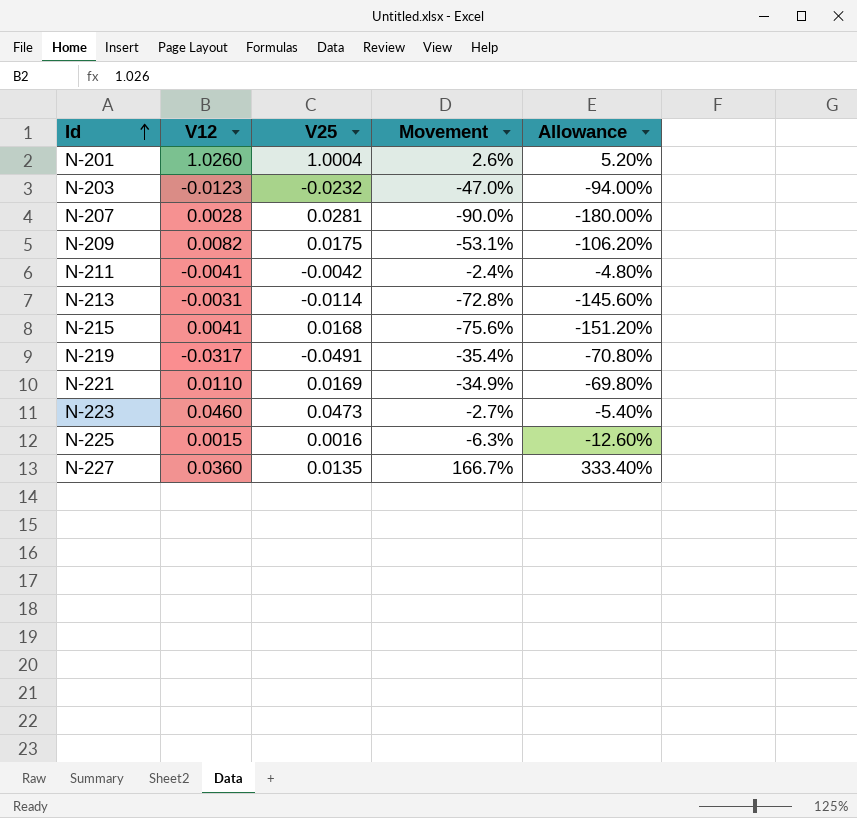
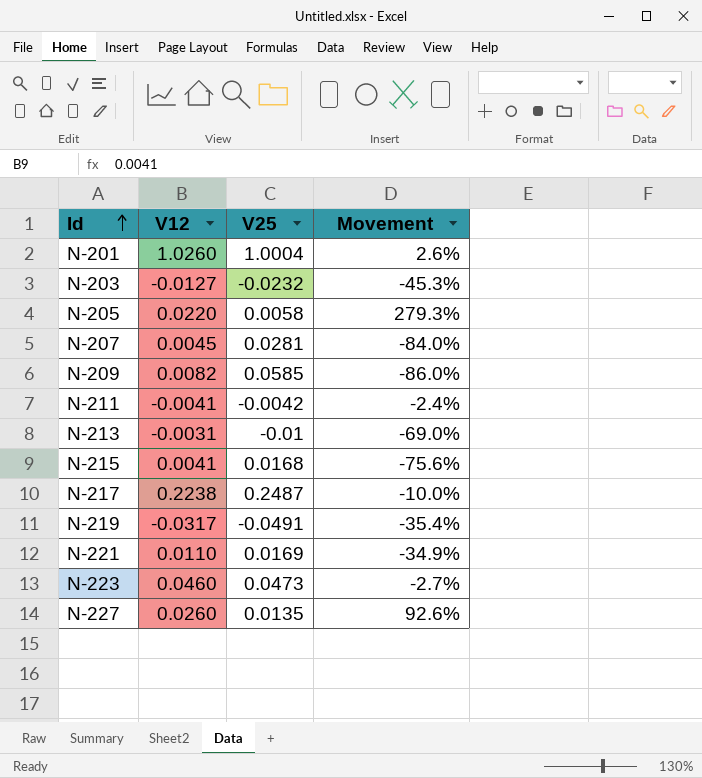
column Allowance | formula: [Movement] * 2 -> none
row N-225: 0.0015 | 0.0016 | -6.3% | -12.60% -> none
N-203 | V12: -0.0123 -> -0.0127
N-203 | Movement: -47.0% -> -45.3%
row N-205: none -> 0.0220 | 0.0058 | 279.3%
N-207 | V12: 0.0028 -> 0.0045
N-207 | Movement: -90.0% -> -84.0%
N-209 | V25: 0.0175 -> 0.0585
N-209 | Movement: -53.1% -> -86.0%
N-213 | V25: -0.0114 -> -0.01
N-213 | Movement: -72.8% -> -69.0%
row N-217: none -> 0.2238 | 0.2487 | -10.0%
N-227 | V12: 0.0360 -> 0.0260
N-227 | Movement: 166.7% -> 92.6%

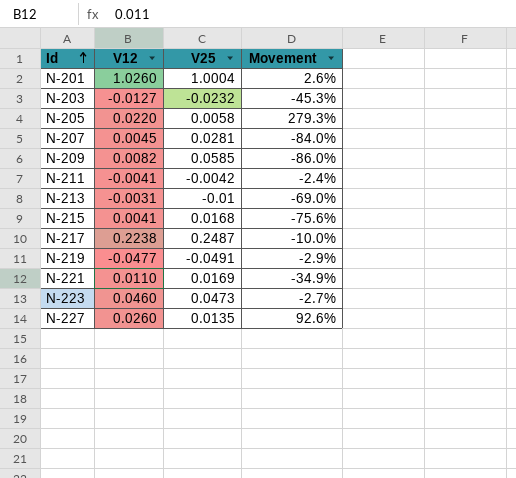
N-219 | V12: -0.0317 -> -0.0477
N-219 | Movement: -35.4% -> -2.9%

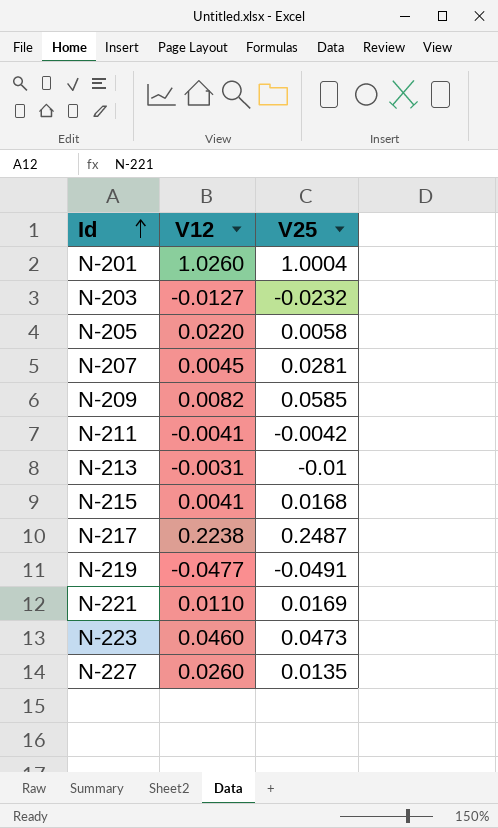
column Movement | formula: ([V12] - [V25]) / [V25] -> none

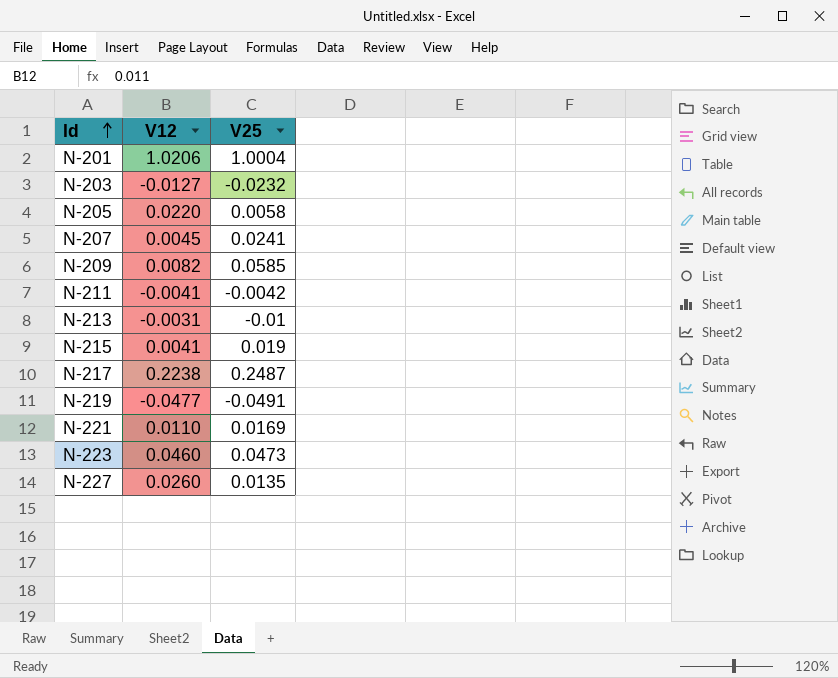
N-201 | V12: 1.0260 -> 1.0206
N-207 | V25: 0.0281 -> 0.0241
N-215 | V25: 0.0168 -> 0.019

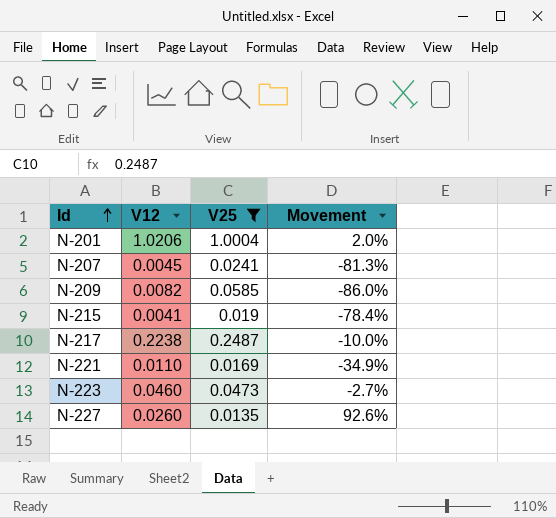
filter: none -> V25 >= 0.0135
column Movement | formula: none -> ([V12] - [V25]) / [V25]

